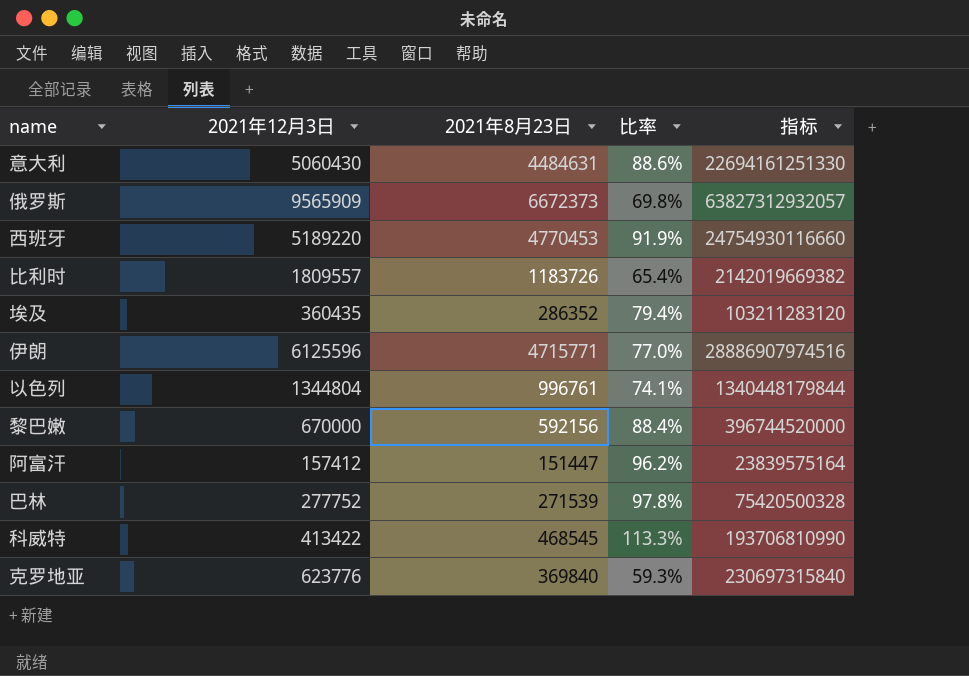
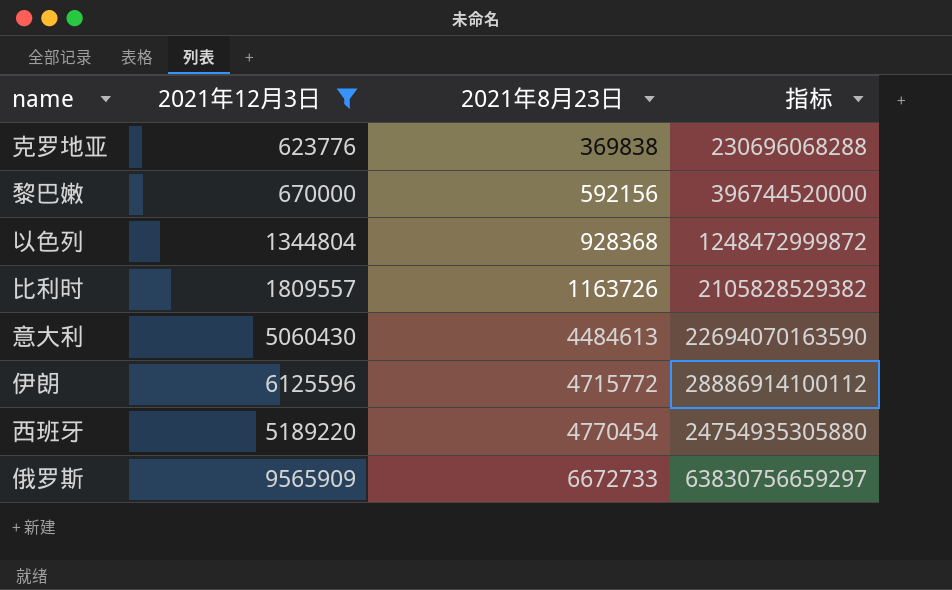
filter: none -> 2021年12月3日 >= 623776
row order: none -> 2021年8月23日 ascending
column 比率 | formula: [2021年8月23日] / [2021年12月3日] -> none
克罗地亚 | 2021年8月23日: 369840 -> 369838
克罗地亚 | 指标: 230697315840 -> 230696068288
以色列 | 2021年8月23日: 996761 -> 928368
以色列 | 指标: 1340448179844 -> 1248472999872
比利时 | 2021年8月23日: 1183726 -> 1163726
比利时 | 指标: 2142019669382 -> 2105828529382
意大利 | 2021年8月23日: 4484631 -> 4484613
意大利 | 指标: 22694161251330 -> 22694070163590
伊朗 | 2021年8月23日: 4715771 -> 4715772
伊朗 | 指标: 28886907974516 -> 28886914100112
西班牙 | 2021年8月23日: 4770453 -> 4770454
西班牙 | 指标: 24754930116660 -> 24754935305880
俄罗斯 | 2021年8月23日: 6672373 -> 6672733
俄罗斯 | 指标: 63827312932057 -> 63830756659297

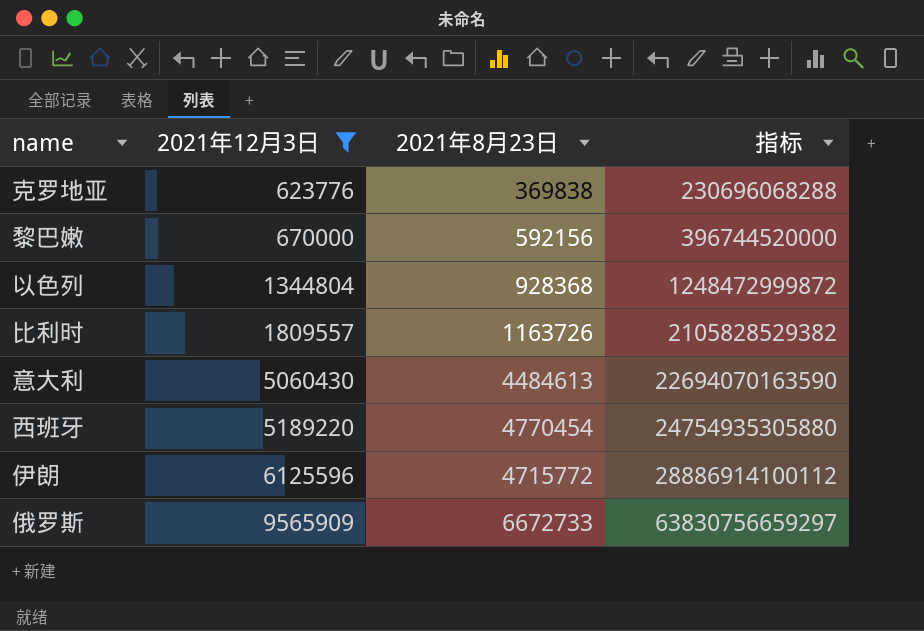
row order: 2021年8月23日 ascending -> 2021年12月3日 ascending

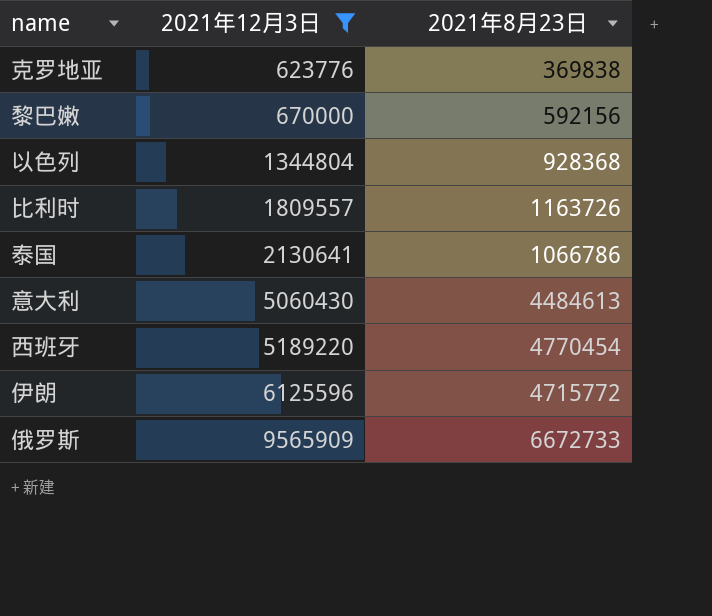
column 指标 | formula: [2021年12月3日] * [2021年8月23日] -> none
row 泰国: none -> 2130641 | 1066786

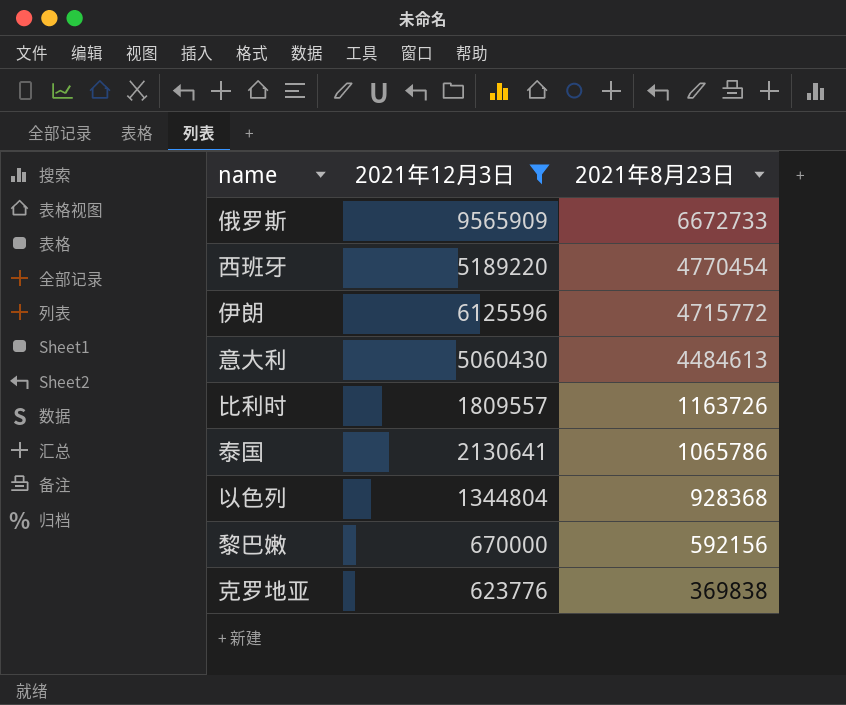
row order: 2021年12月3日 ascending -> 2021年8月23日 descending
泰国 | 2021年8月23日: 1066786 -> 1065786

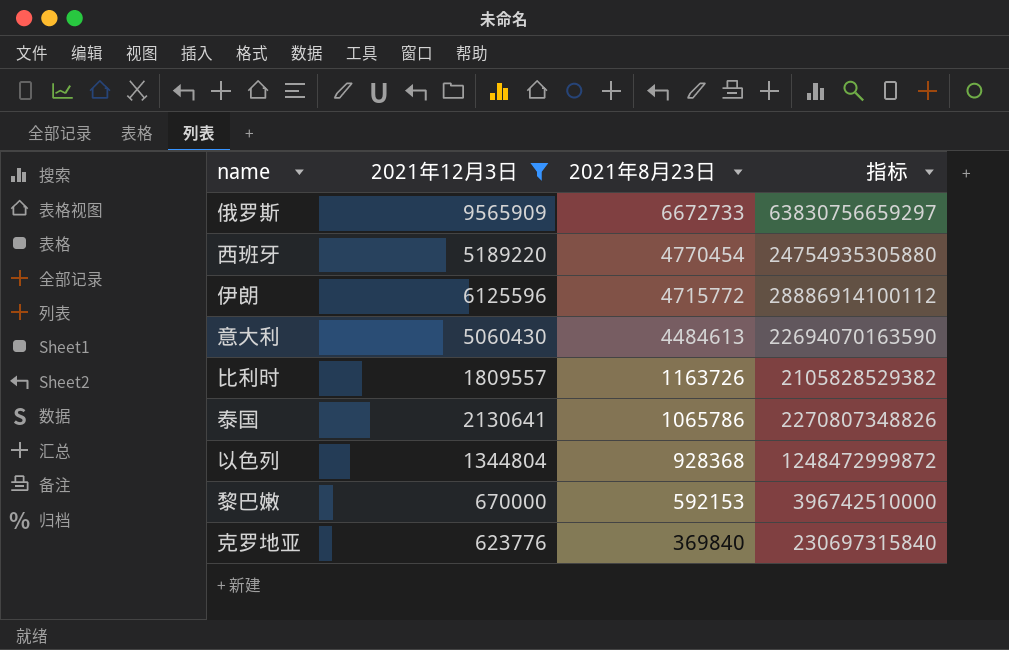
column 指标 | formula: none -> [2021年12月3日] * [2021年8月23日]
黎巴嫩 | 2021年8月23日: 592156 -> 592153
克罗地亚 | 2021年8月23日: 369838 -> 369840

